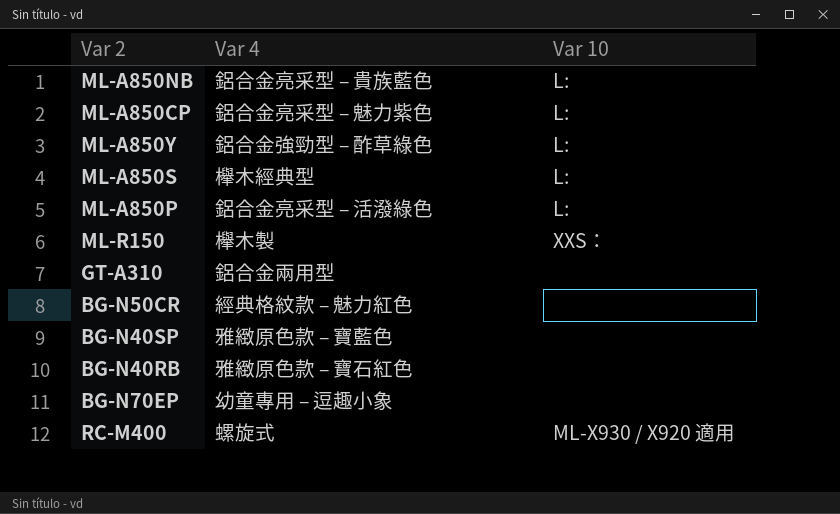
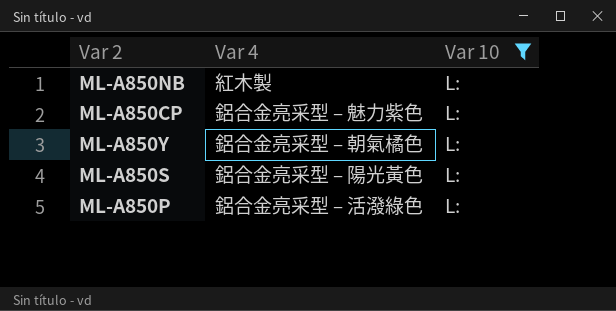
filter: none -> Var 10 = L:
ML-A850NB | Var 4: 鋁合金亮采型 – 貴族藍色 -> 紅木製
ML-A850Y | Var 4: 鋁合金強勁型 – 酢草綠色 -> 鋁合金亮采型 – 朝氣橘色
ML-A850S | Var 4: 櫸木經典型 -> 鋁合金亮采型 – 陽光黃色

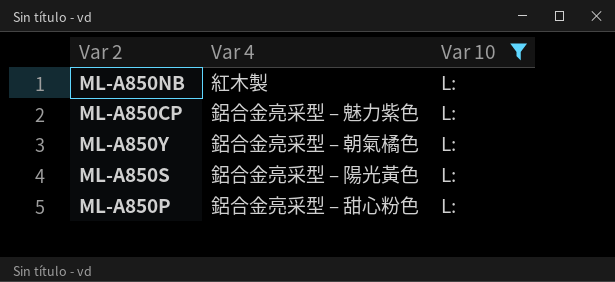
ML-A850P | Var 4: 鋁合金亮采型 – 活潑綠色 -> 鋁合金亮采型 – 甜心粉色

